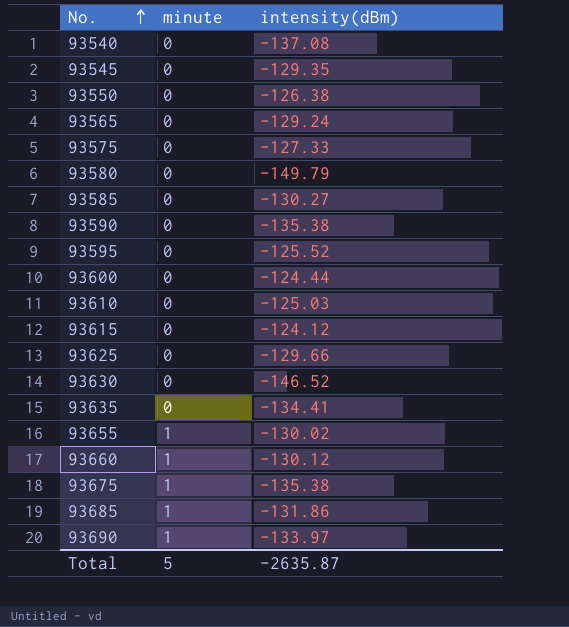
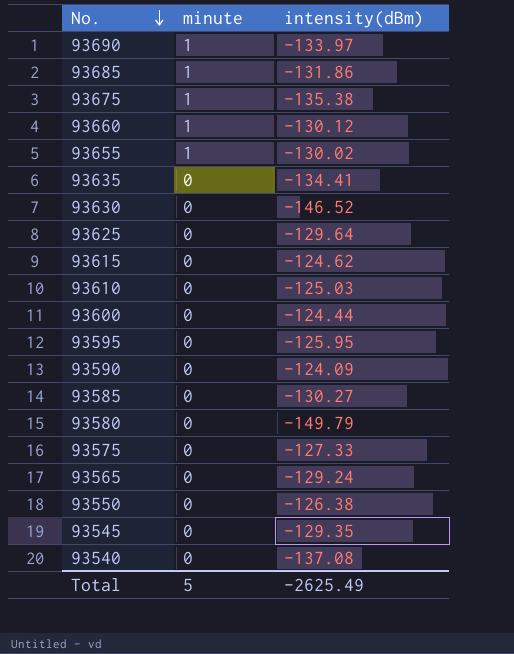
row order: No. ascending -> No. descending
93625 | intensity(dBm): -129.66 -> -129.64
93615 | intensity(dBm): -124.12 -> -124.62
93595 | intensity(dBm): -125.52 -> -125.95
93590 | intensity(dBm): -135.38 -> -124.09
Total | intensity(dBm): -2635.87 -> -2625.49

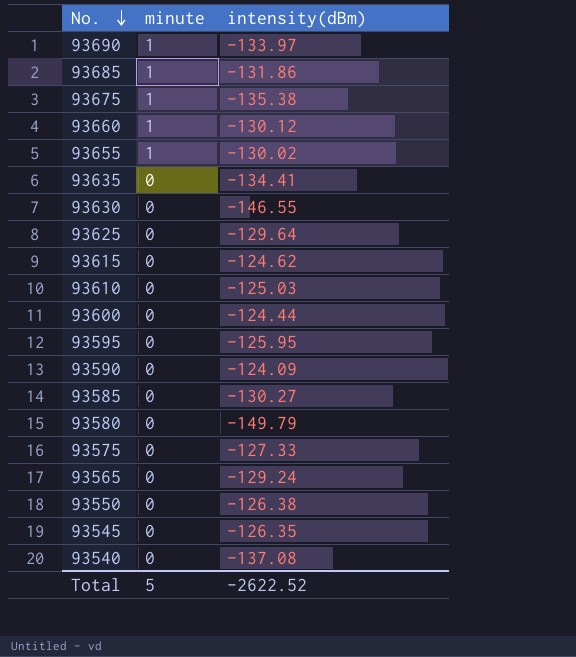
93630 | intensity(dBm): -146.52 -> -146.55
93545 | intensity(dBm): -129.35 -> -126.35
Total | intensity(dBm): -2625.49 -> -2622.52

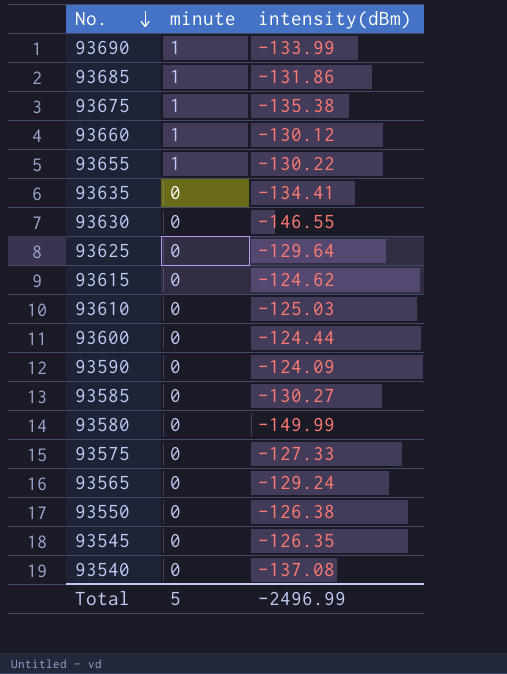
row 93595: 0 | -125.95 -> none
93690 | intensity(dBm): -133.97 -> -133.99
93655 | intensity(dBm): -130.02 -> -130.22
93580 | intensity(dBm): -149.79 -> -149.99
Total | intensity(dBm): -2622.52 -> -2496.99

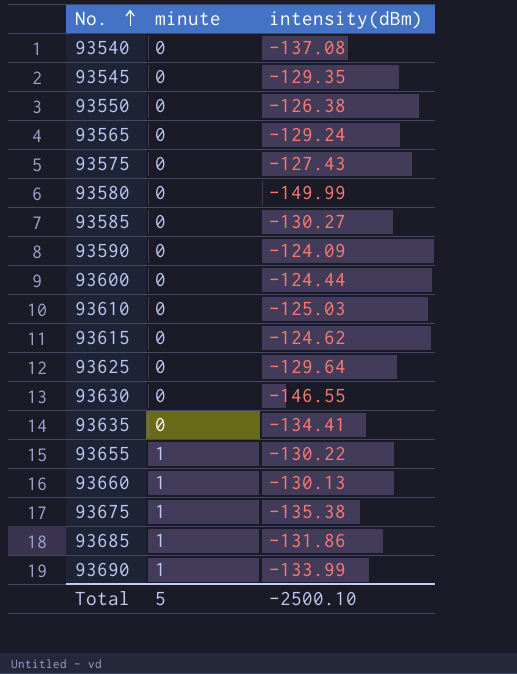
row order: No. descending -> No. ascending
93545 | intensity(dBm): -126.35 -> -129.35
93575 | intensity(dBm): -127.33 -> -127.43
93660 | intensity(dBm): -130.12 -> -130.13
Total | intensity(dBm): -2496.99 -> -2500.10

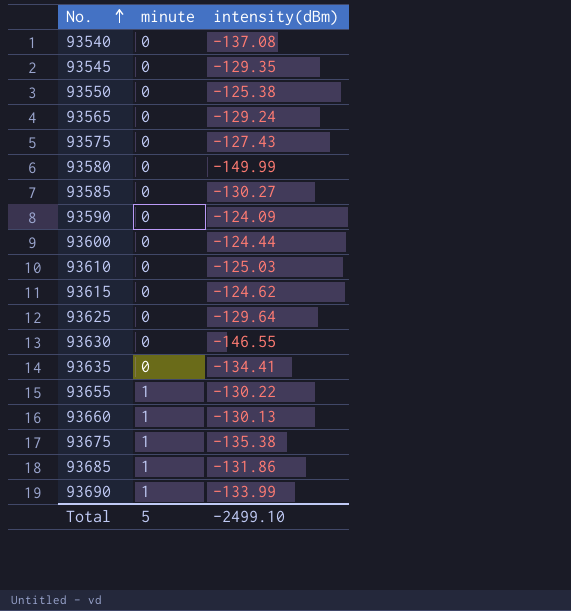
93550 | intensity(dBm): -126.38 -> -125.38
Total | intensity(dBm): -2500.10 -> -2499.10

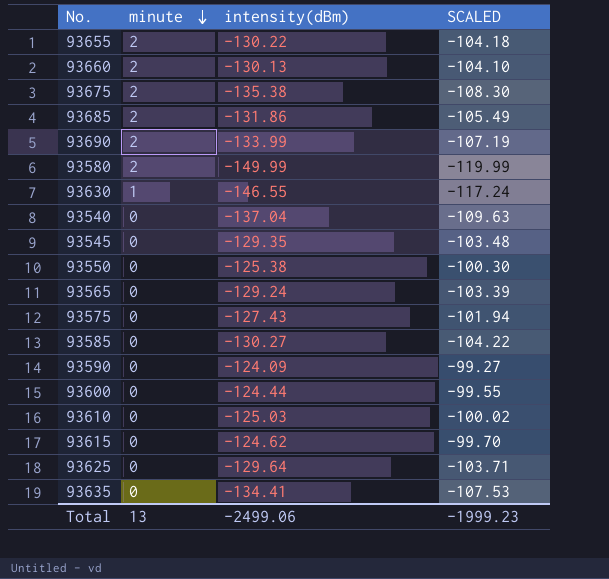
row order: No. ascending -> minute descending
column SCALED | formula: none -> [intensity(dBm)] * 0.8
93655 | minute: 1 -> 2
93660 | minute: 1 -> 2
93675 | minute: 1 -> 2
93685 | minute: 1 -> 2
93690 | minute: 1 -> 2
93580 | minute: 0 -> 2
93630 | minute: 0 -> 1
93540 | intensity(dBm): -137.08 -> -137.04
Total | minute: 5 -> 13
Total | intensity(dBm): -2499.10 -> -2499.06

